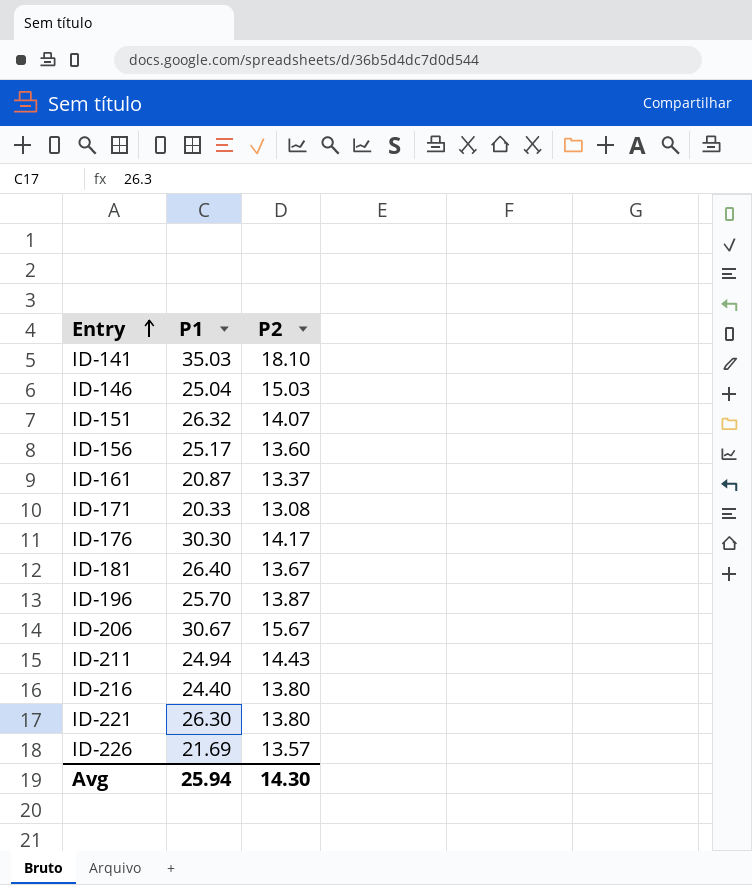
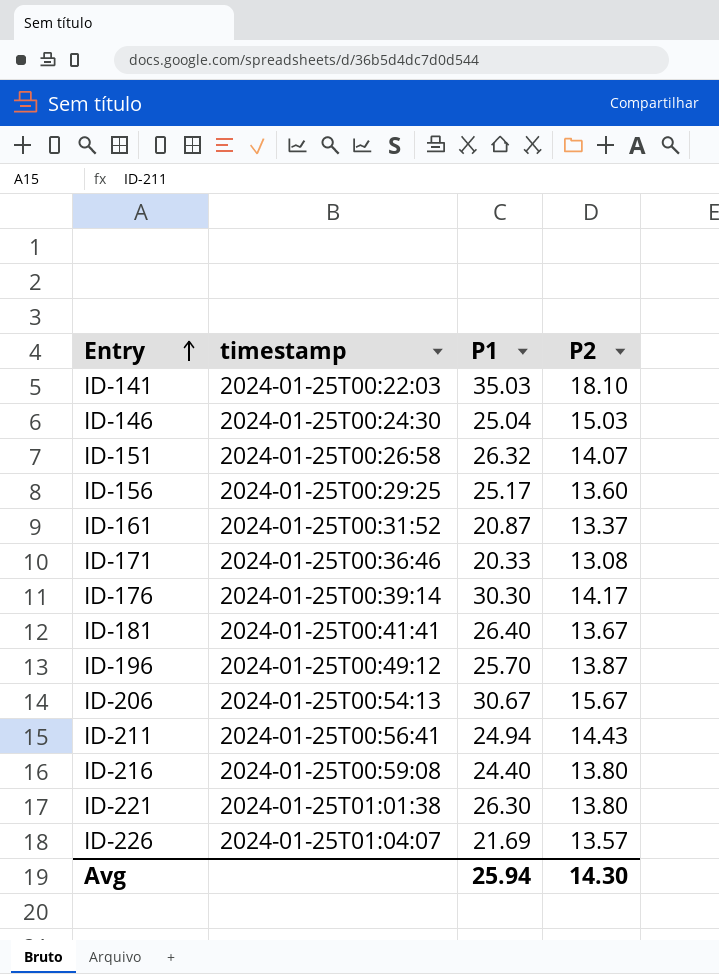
column timestamp | position: none -> 2

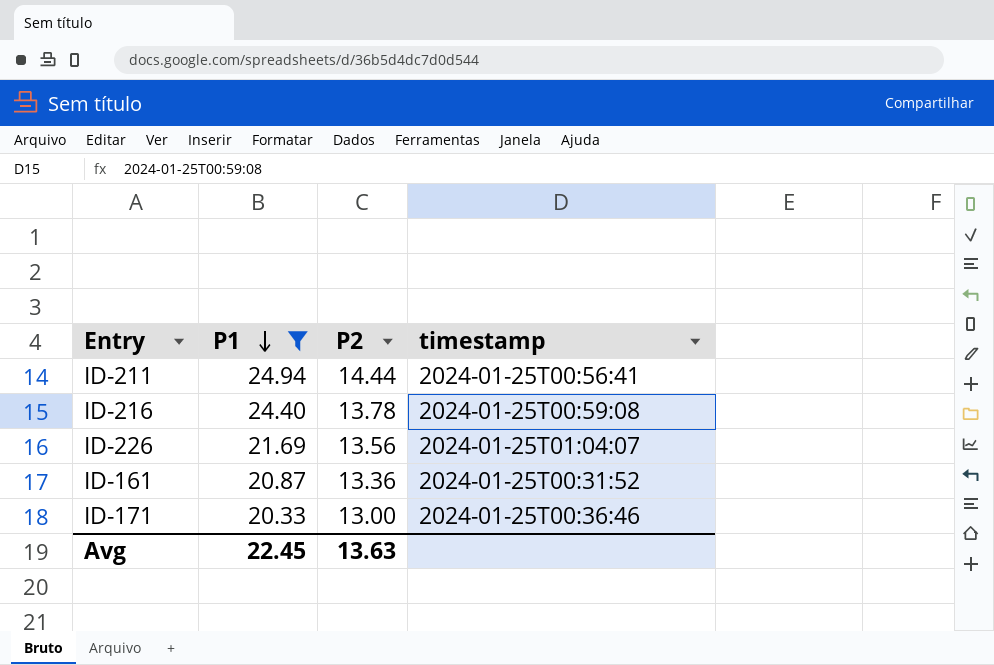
filter: none -> P1 <= 24.94
row order: Entry ascending -> P1 descending
column timestamp | position: 2 -> 4
ID-211 | P2: 14.43 -> 14.44
ID-216 | P2: 13.80 -> 13.78
ID-226 | P2: 13.57 -> 13.56
ID-161 | P2: 13.37 -> 13.36
ID-171 | P2: 13.08 -> 13.00
Avg | P1: 25.94 -> 22.45
Avg | P2: 14.30 -> 13.63

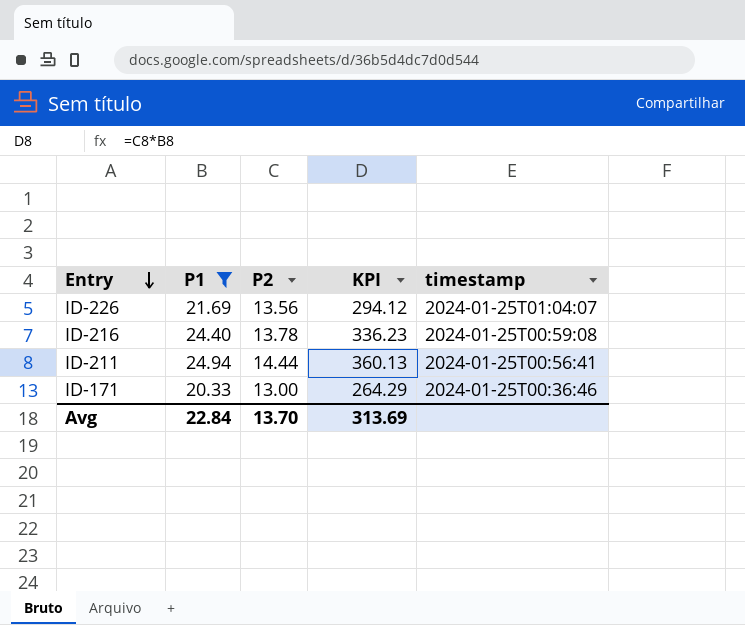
row order: P1 descending -> Entry descending
column KPI | formula: none -> [P1] * [P2]
row ID-161: 20.87 | 13.36 | 2024-01-25T00:31:52 -> none
Avg | P1: 22.45 -> 22.84
Avg | P2: 13.63 -> 13.70

